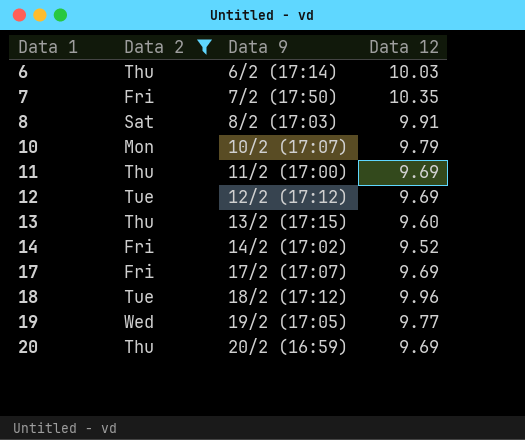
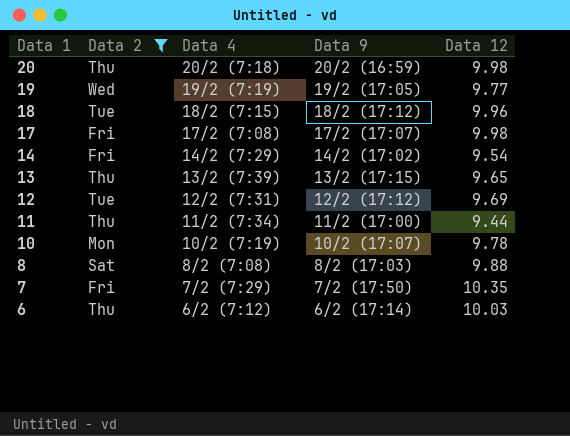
row order: Data 1 ascending -> Data 1 descending
column Data 4 | position: none -> 3
20 | Data 12: 9.69 -> 9.98
17 | Data 12: 9.69 -> 9.98
14 | Data 12: 9.52 -> 9.54
13 | Data 12: 9.60 -> 9.65
11 | Data 12: 9.69 -> 9.44
10 | Data 12: 9.79 -> 9.78
8 | Data 12: 9.91 -> 9.88

